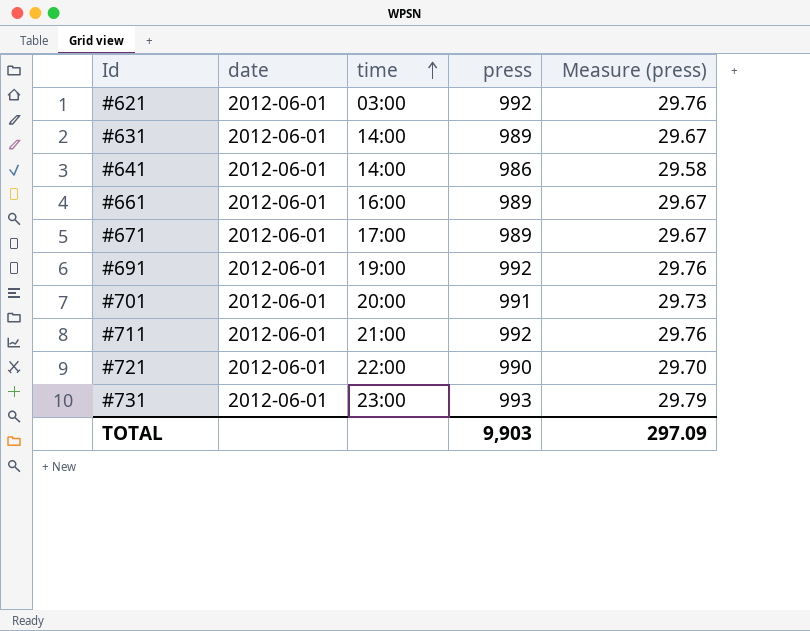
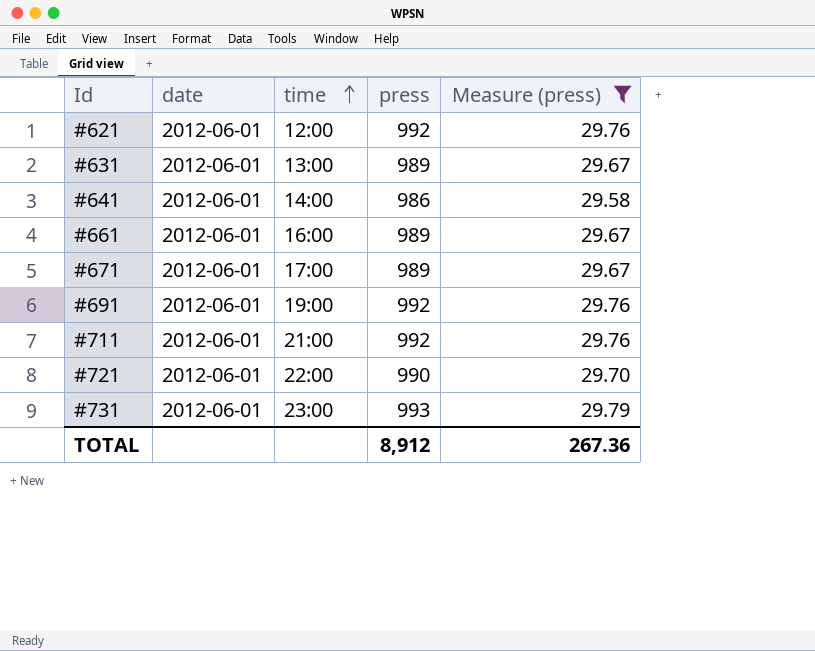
filter: none -> Measure (press) != 29.73
#621 | time: 03:00 -> 12:00
#631 | time: 14:00 -> 13:00
TOTAL | press: 9,903 -> 8,912
TOTAL | Measure (press): 297.09 -> 267.36

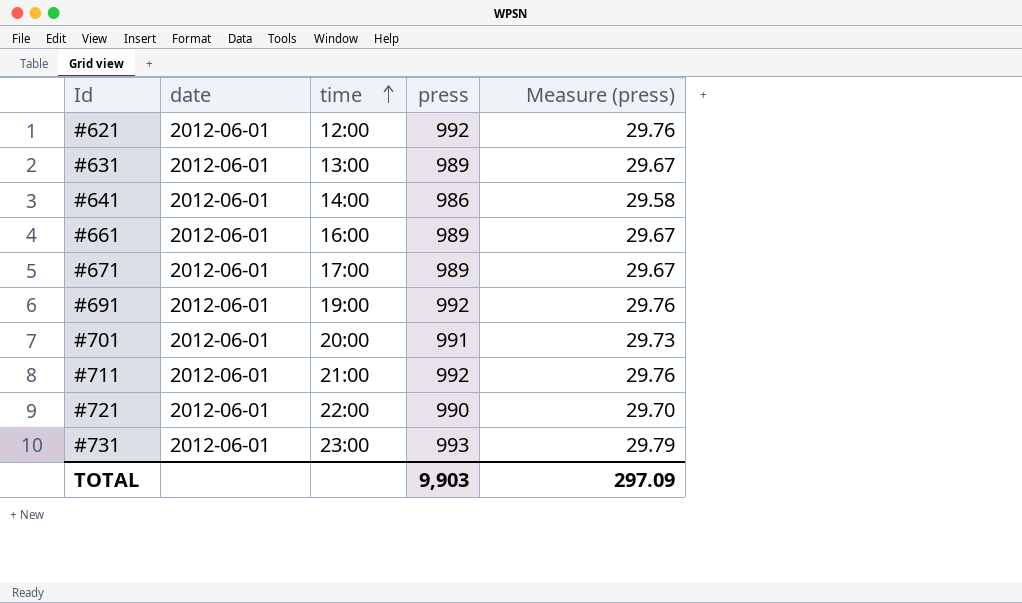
filter: Measure (press) != 29.73 -> none
TOTAL | press: 8,912 -> 9,903
TOTAL | Measure (press): 267.36 -> 297.09

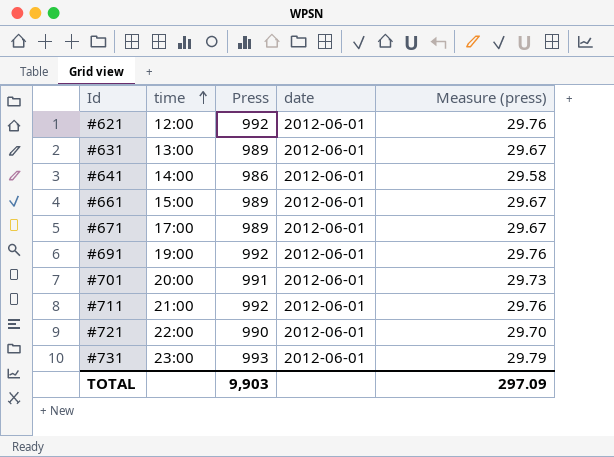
column name: press -> Press
column date | position: 2 -> 4
#661 | time: 16:00 -> 15:00

